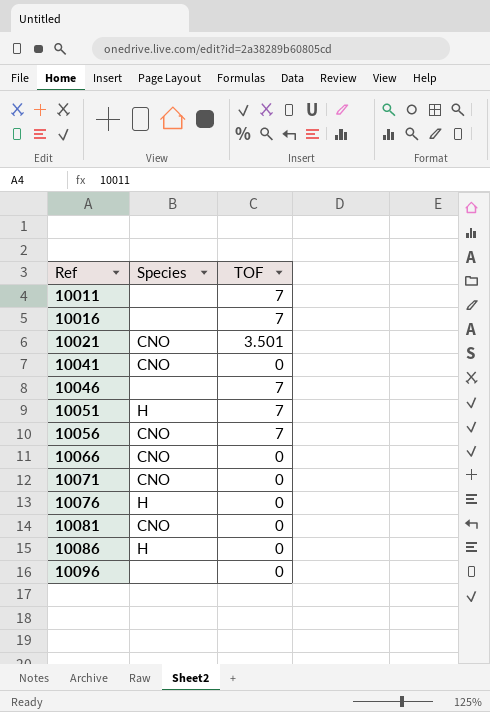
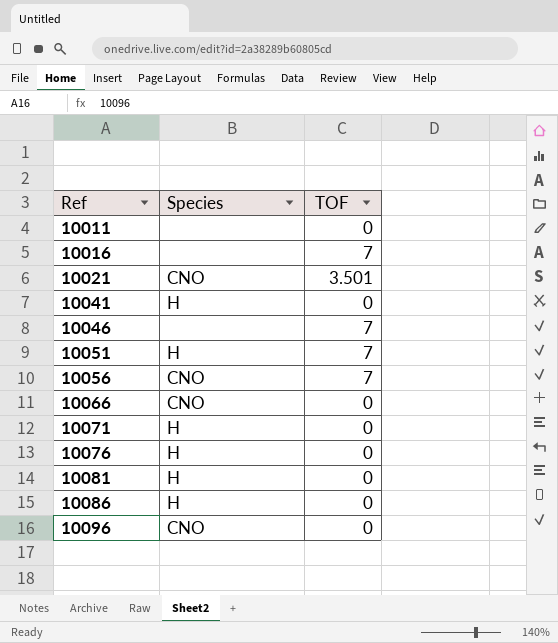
10011 | TOF: 7 -> 0
10041 | Species: CNO -> H
10071 | Species: CNO -> H
10081 | Species: CNO -> H
10096 | Species: none -> CNO

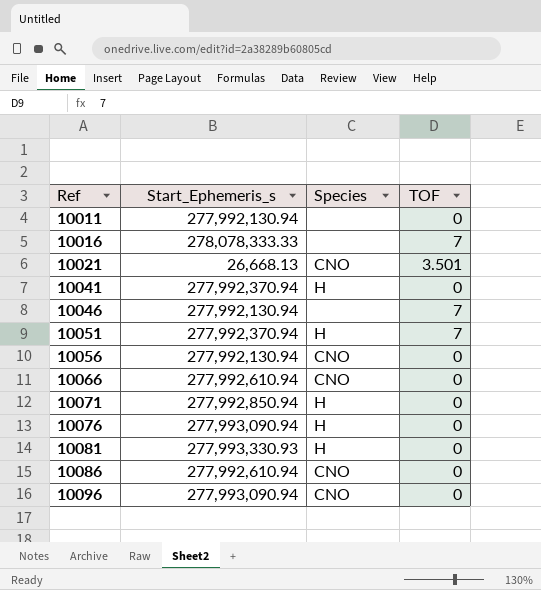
column Start_Ephemeris_s | position: none -> 2
10056 | TOF: 7 -> 0
10086 | Species: H -> CNO

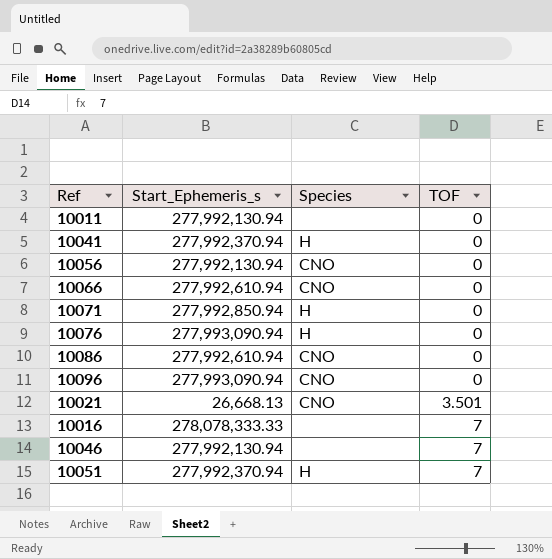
row order: Ref ascending -> TOF ascending
row 10081: 277,993,330.93 | H | 0 -> none

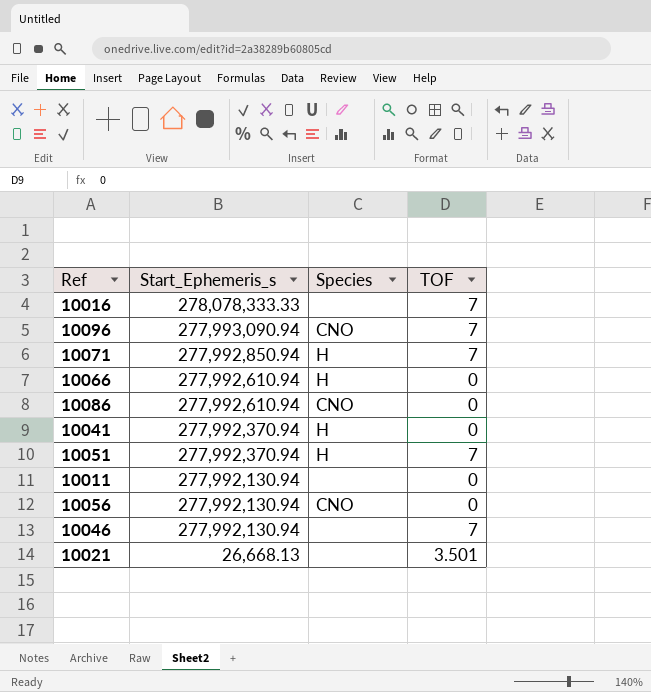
row order: TOF ascending -> Start_Ephemeris_s descending
row 10076: 277,993,090.94 | H | 0 -> none
10096 | TOF: 0 -> 7
10071 | TOF: 0 -> 7
10066 | Species: CNO -> H
10021 | Species: CNO -> none

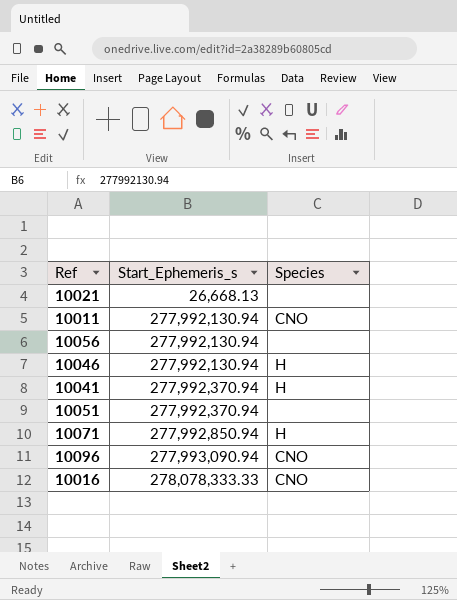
row order: Start_Ephemeris_s descending -> Start_Ephemeris_s ascending
column TOF | position: 4 -> none
row 10066: 277,992,610.94 | H | 0 -> none
row 10086: 277,992,610.94 | CNO | 0 -> none
10011 | Species: none -> CNO
10056 | Species: CNO -> none
10046 | Species: none -> H
10051 | Species: H -> none
10016 | Species: none -> CNO

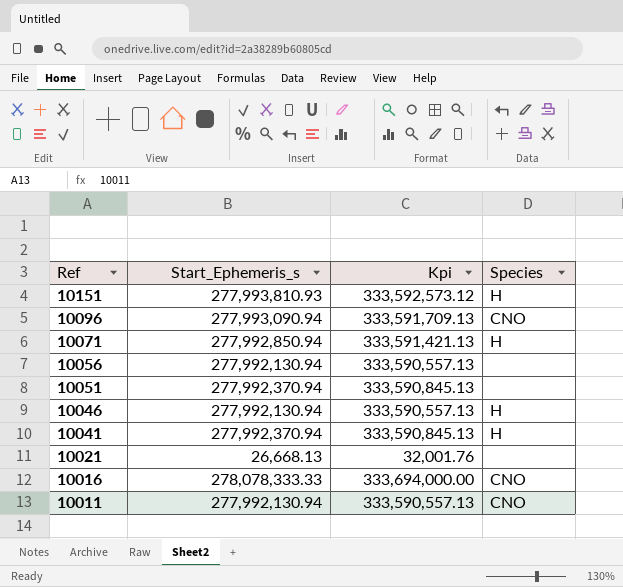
row order: Start_Ephemeris_s ascending -> Ref descending
column Kpi | formula: none -> [Start_Ephemeris_s] * 1.2
row 10151: none -> 277,993,810.93 | 333,592,573.12 | H

